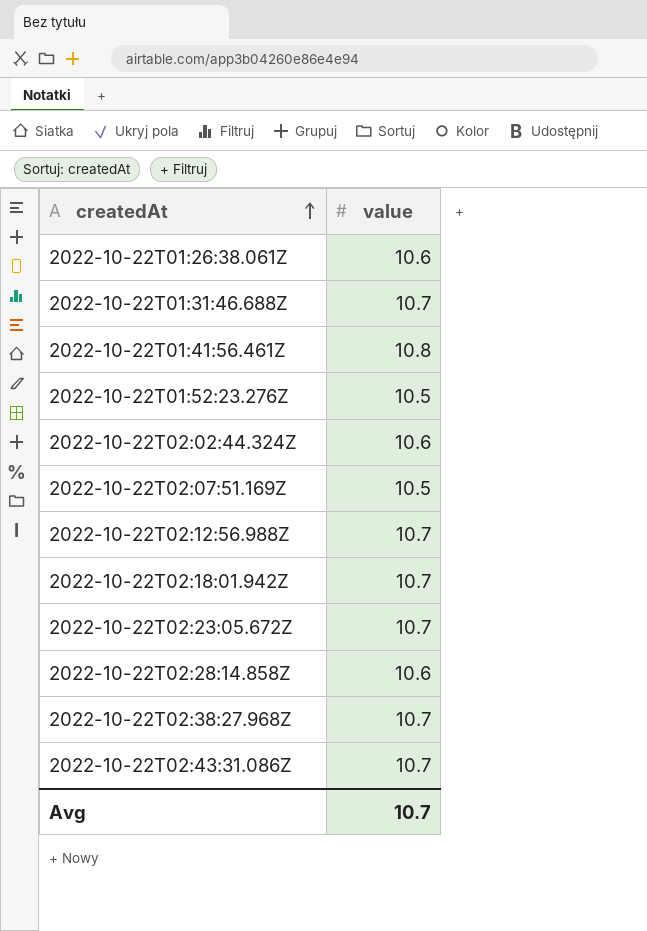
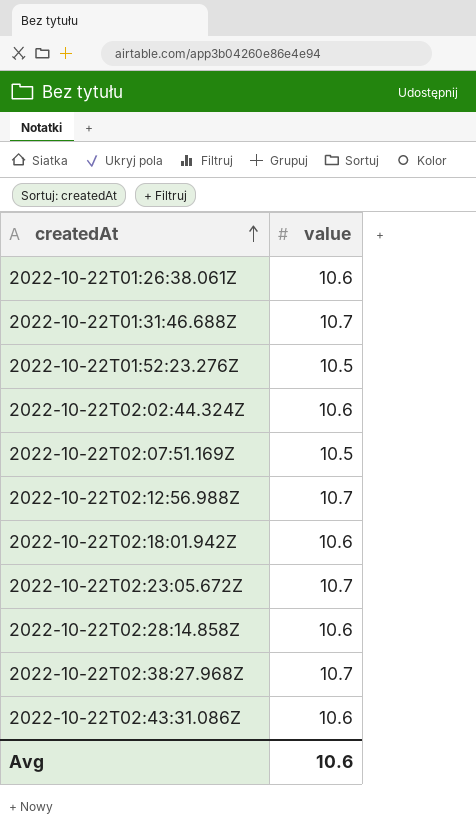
row 2022-10-22T01:41:56.461Z: 10.8 -> none
2022-10-22T02:18:01.942Z | value: 10.7 -> 10.6
2022-10-22T02:43:31.086Z | value: 10.7 -> 10.6
Avg | value: 10.7 -> 10.6

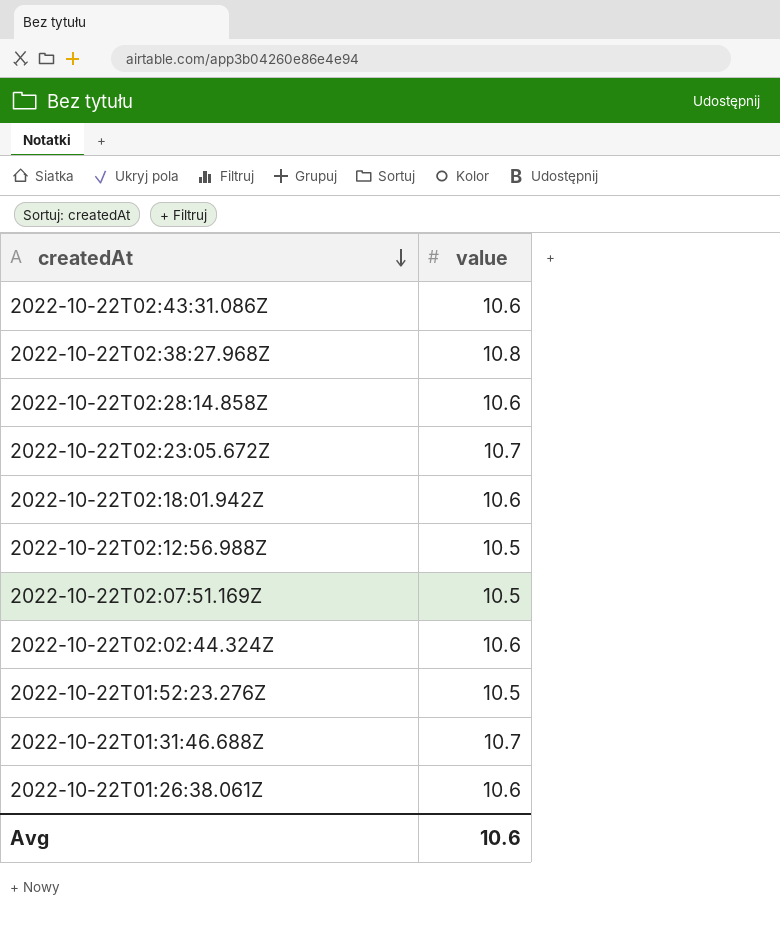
row order: createdAt ascending -> createdAt descending
2022-10-22T02:38:27.968Z | value: 10.7 -> 10.8
2022-10-22T02:12:56.988Z | value: 10.7 -> 10.5

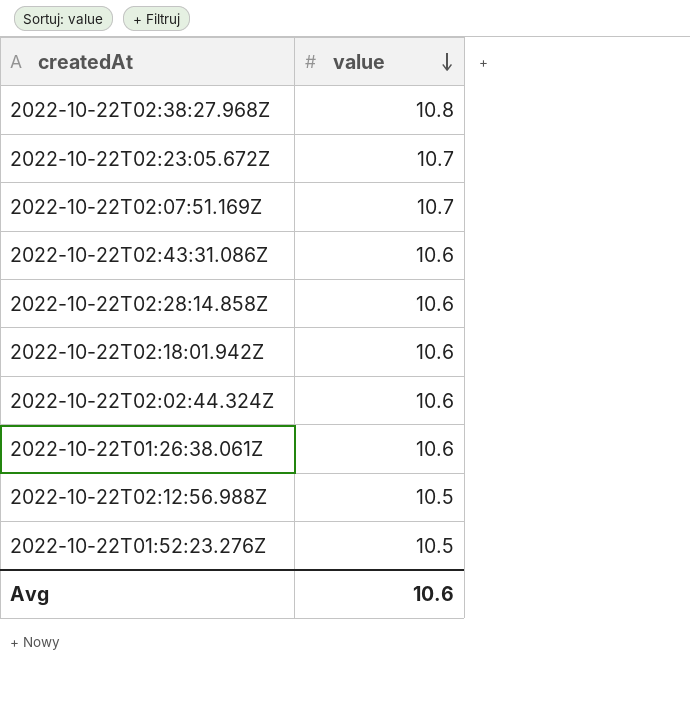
row order: createdAt descending -> value descending
row 2022-10-22T01:31:46.688Z: 10.7 -> none
2022-10-22T02:07:51.169Z | value: 10.5 -> 10.7

